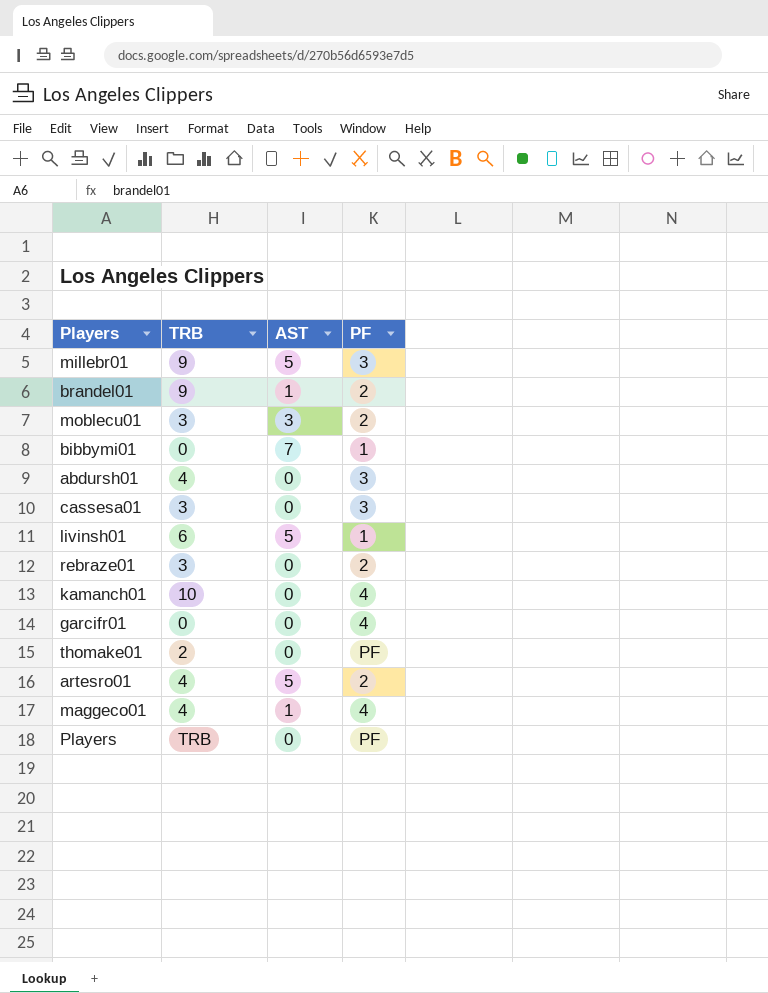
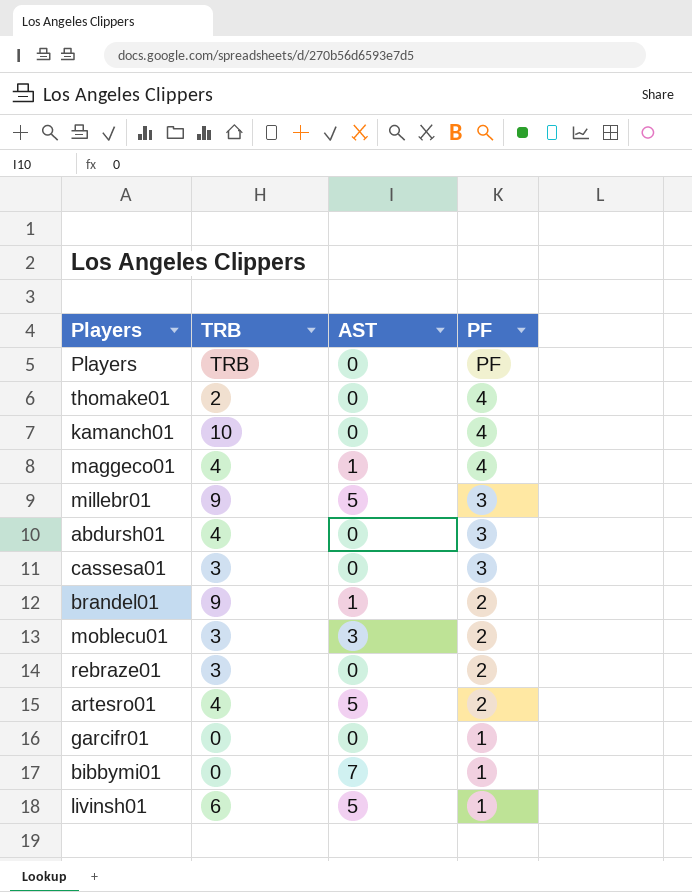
row order: none -> PF descending
thomake01 | PF: PF -> 4
garcifr01 | PF: 4 -> 1

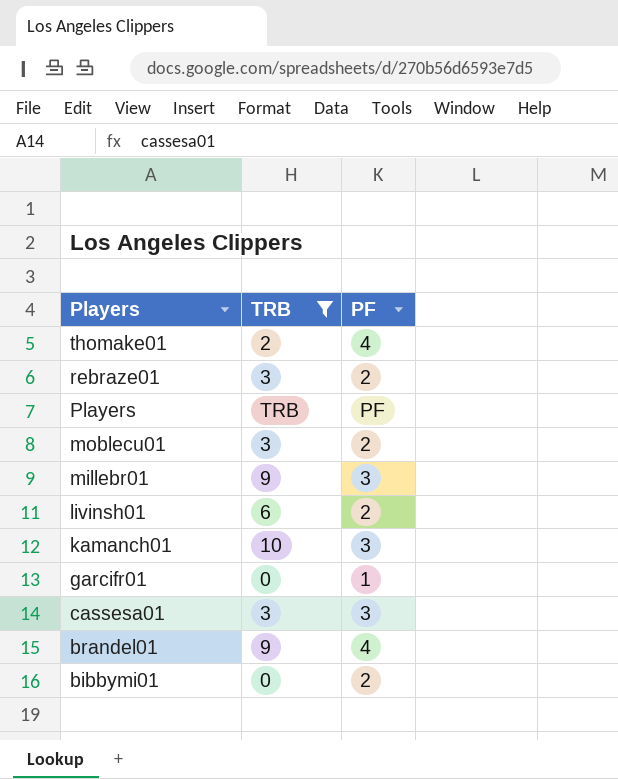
filter: none -> TRB != 4
row order: PF descending -> Players descending
column AST | position: 3 -> none
livinsh01 | PF: 1 -> 2
kamanch01 | PF: 4 -> 3
brandel01 | PF: 2 -> 4
bibbymi01 | PF: 1 -> 2

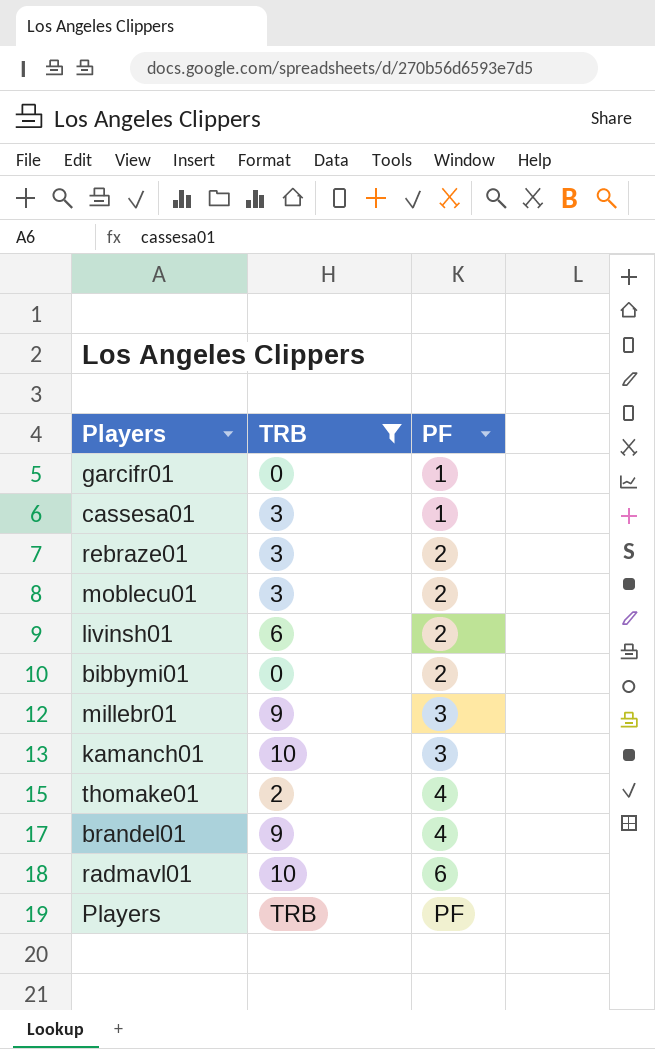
row order: Players descending -> PF ascending
cassesa01 | PF: 3 -> 1
row radmavl01: none -> 10 | 6

